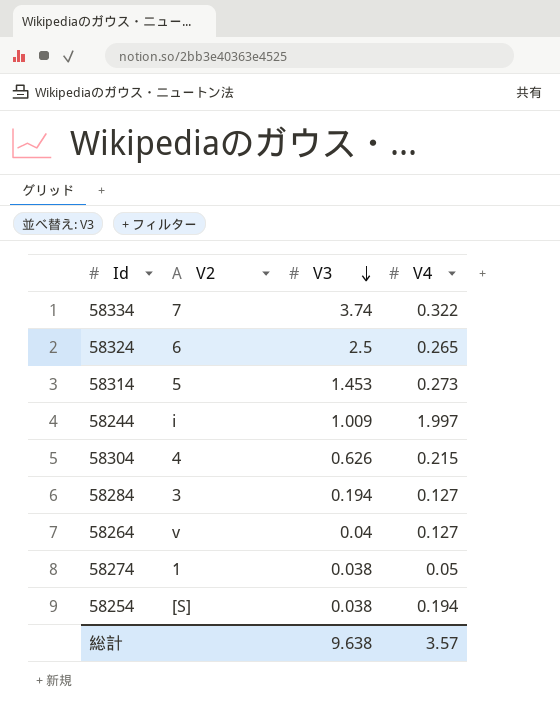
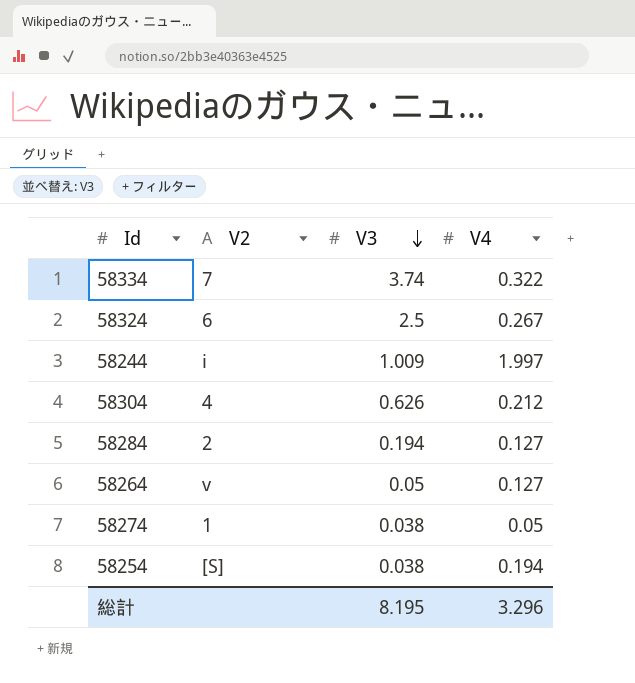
row 58314: 5 | 1.453 | 0.273 -> none
58324 | V4: 0.265 -> 0.267
58304 | V4: 0.215 -> 0.212
58284 | V2: 3 -> 2
58264 | V3: 0.04 -> 0.05
総計 | V3: 9.638 -> 8.195
総計 | V4: 3.57 -> 3.296

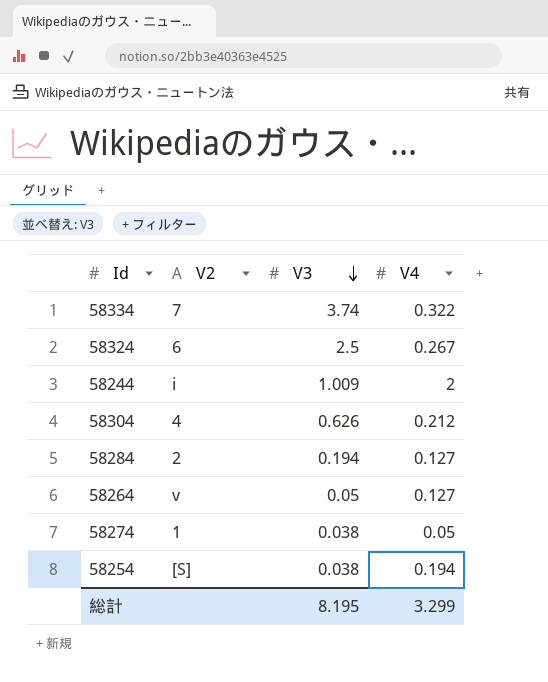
58244 | V4: 1.997 -> 2
総計 | V4: 3.296 -> 3.299

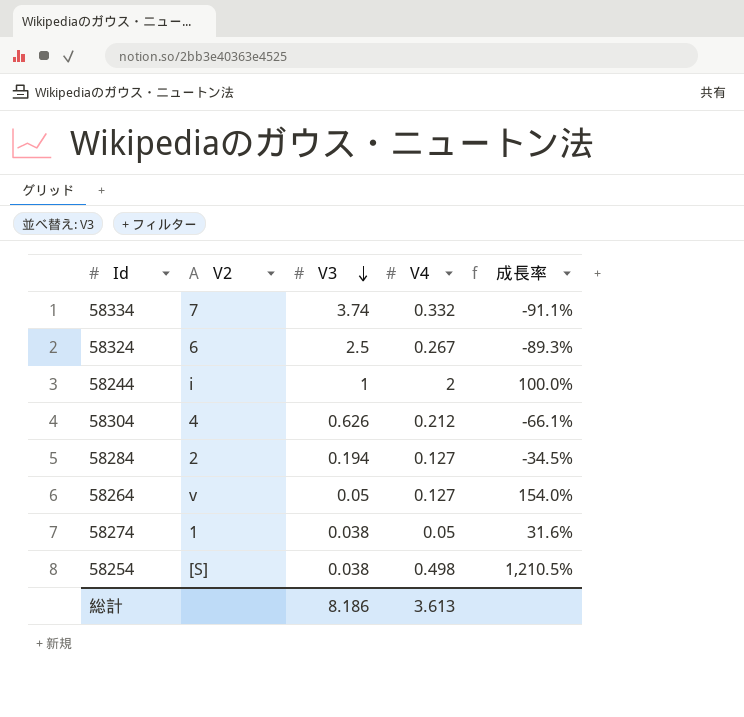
column 成長率 | formula: none -> ([V4] - [V3]) / [V3]
58334 | V4: 0.322 -> 0.332
58244 | V3: 1.009 -> 1
58254 | V4: 0.194 -> 0.498
総計 | V3: 8.195 -> 8.186
総計 | V4: 3.299 -> 3.613

